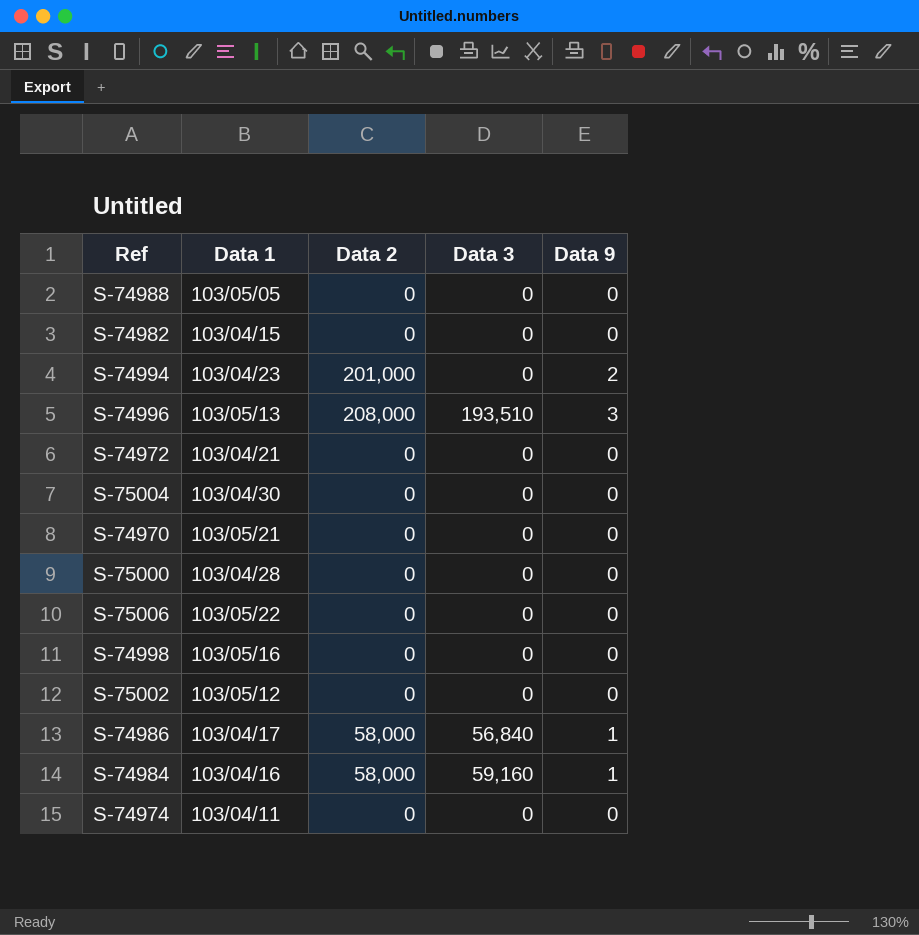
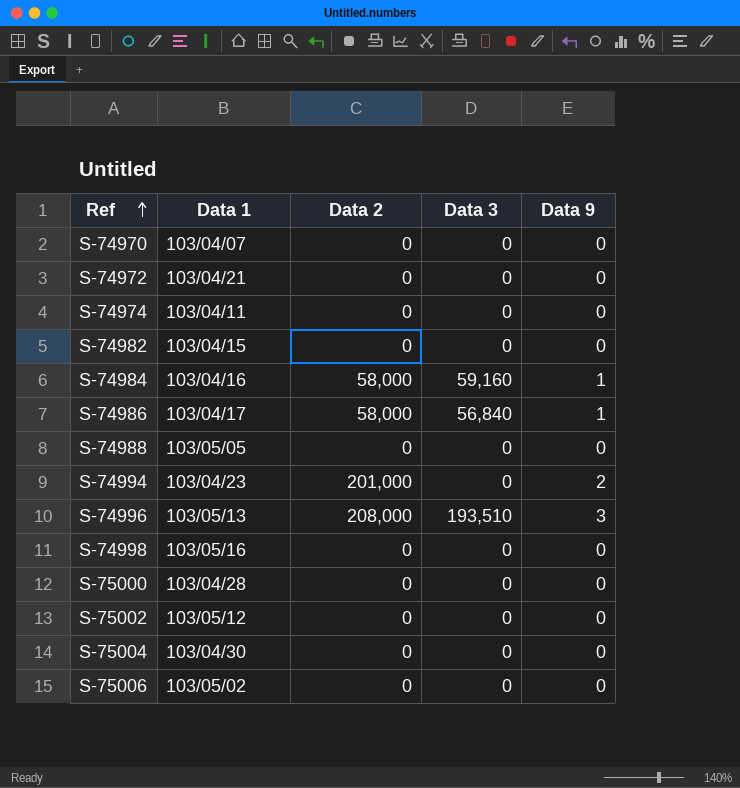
row order: none -> Ref ascending
S-74970 | Data 1: 103/05/21 -> 103/04/07
S-75006 | Data 1: 103/05/22 -> 103/05/02

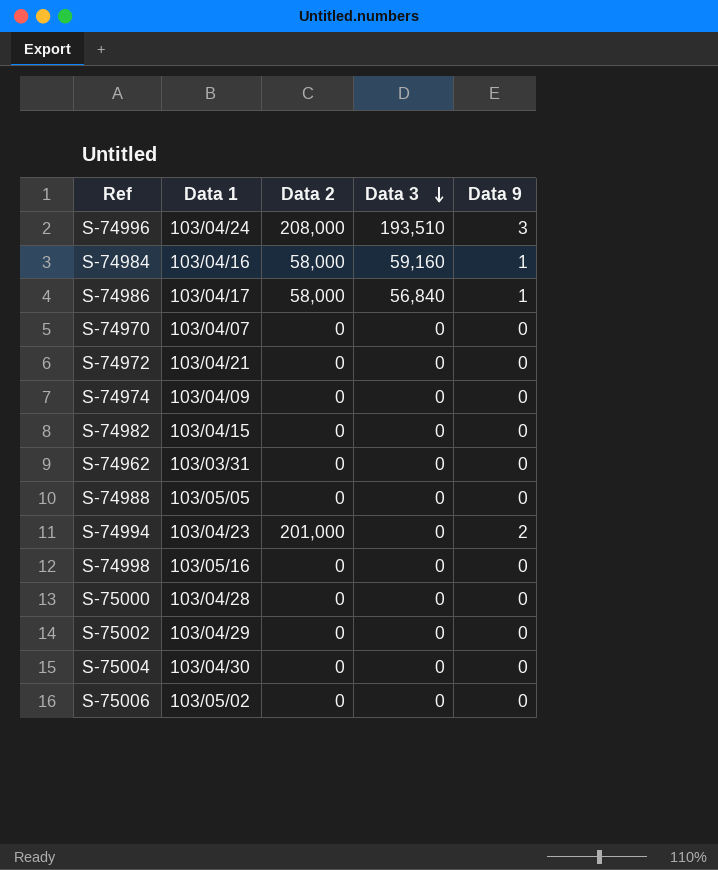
row order: Ref ascending -> Data 3 descending
S-74996 | Data 1: 103/05/13 -> 103/04/24
S-74974 | Data 1: 103/04/11 -> 103/04/09
row S-74962: none -> 103/03/31 | 0 | 0 | 0
S-75002 | Data 1: 103/05/12 -> 103/04/29

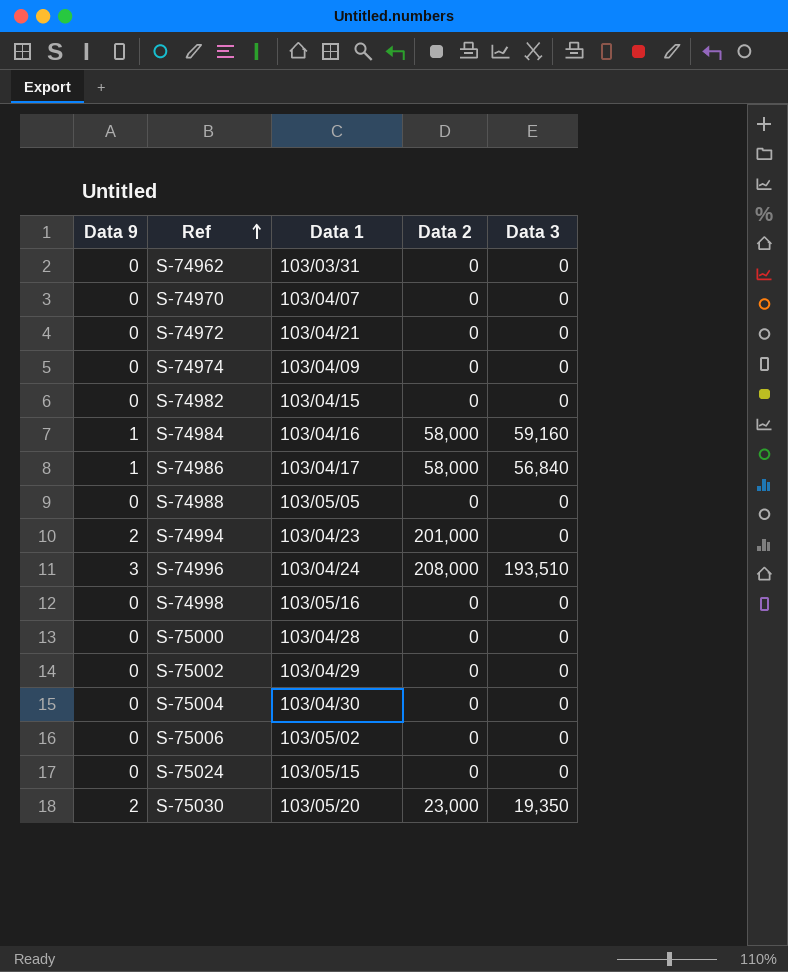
row order: Data 3 descending -> Ref ascending
column Data 9 | position: 5 -> 1
row S-75024: none -> 0 | 103/05/15 | 0 | 0
row S-75030: none -> 2 | 103/05/20 | 23,000 | 19,350

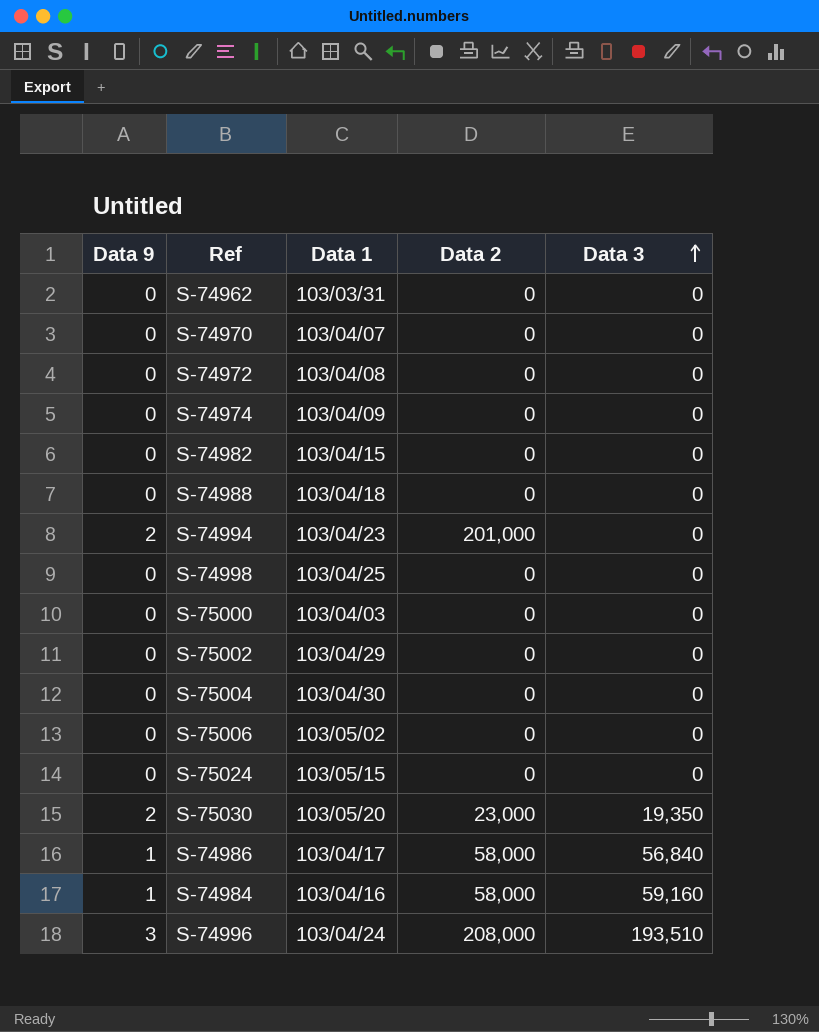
row order: Ref ascending -> Data 3 ascending
S-74972 | Data 1: 103/04/21 -> 103/04/08
S-74988 | Data 1: 103/05/05 -> 103/04/18
S-74998 | Data 1: 103/05/16 -> 103/04/25
S-75000 | Data 1: 103/04/28 -> 103/04/03

